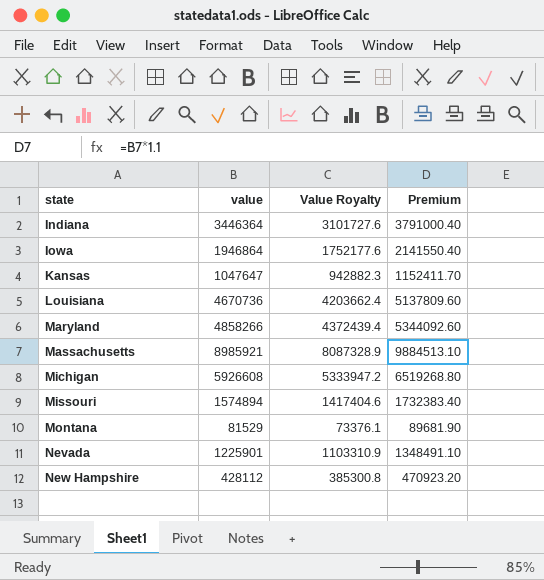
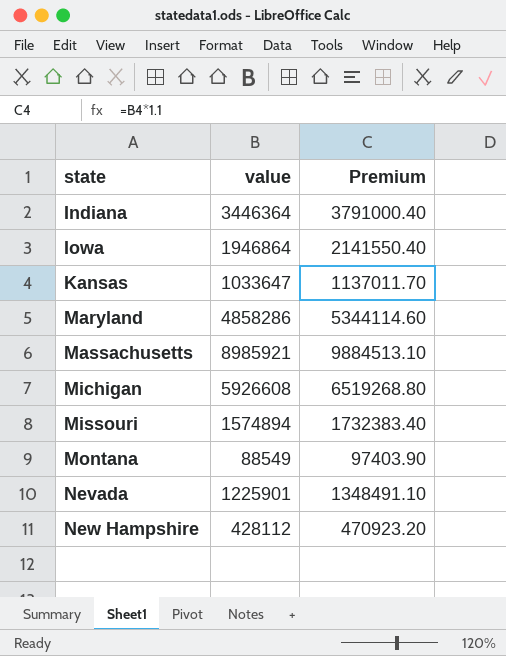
column Value Royalty | formula: [value] * 0.9 -> none
row Louisiana: 4670736 | 4203662.4 | 5137809.60 -> none
Kansas | value: 1047647 -> 1033647
Kansas | Premium: 1152411.70 -> 1137011.70
Maryland | value: 4858266 -> 4858286
Maryland | Premium: 5344092.60 -> 5344114.60
Montana | value: 81529 -> 88549
Montana | Premium: 89681.90 -> 97403.90

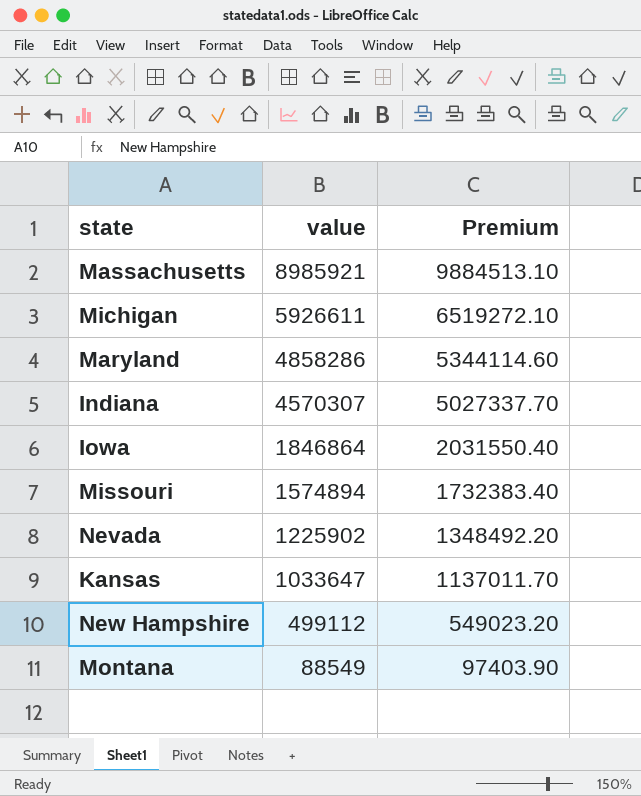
row order: state ascending -> value descending
Michigan | value: 5926608 -> 5926611
Michigan | Premium: 6519268.80 -> 6519272.10
Indiana | value: 3446364 -> 4570307
Indiana | Premium: 3791000.40 -> 5027337.70
Iowa | value: 1946864 -> 1846864
Iowa | Premium: 2141550.40 -> 2031550.40
Nevada | value: 1225901 -> 1225902
Nevada | Premium: 1348491.10 -> 1348492.20
New Hampshire | value: 428112 -> 499112
New Hampshire | Premium: 470923.20 -> 549023.20

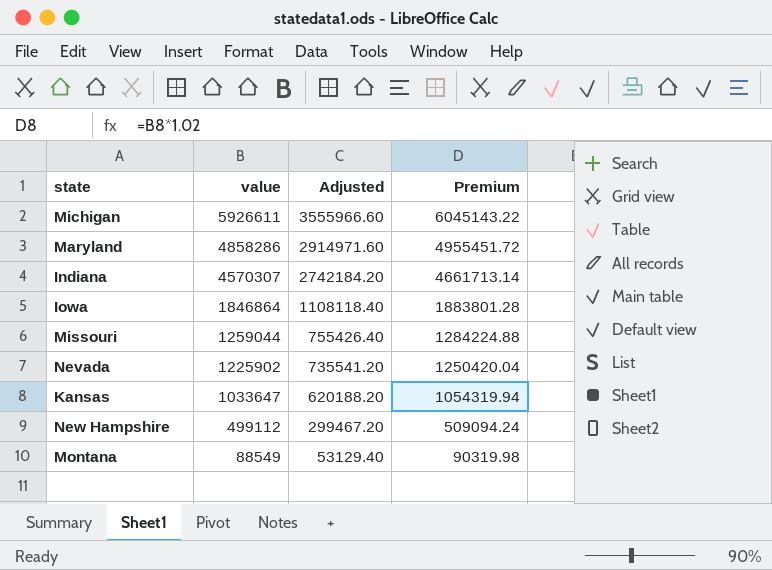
column Adjusted | formula: none -> [value] * 0.6
column Premium | formula: [value] * 1.1 -> [value] * 1.02
row Massachusetts: 8985921 | 9884513.10 -> none
Missouri | value: 1574894 -> 1259044

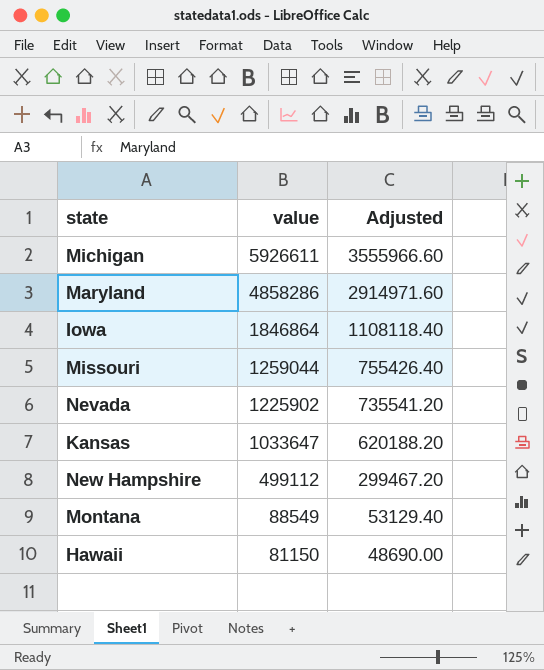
column Premium | formula: [value] * 1.02 -> none
row Indiana: 4570307 | 2742184.20 | 4661713.14 -> none
row Hawaii: none -> 81150 | 48690.00

